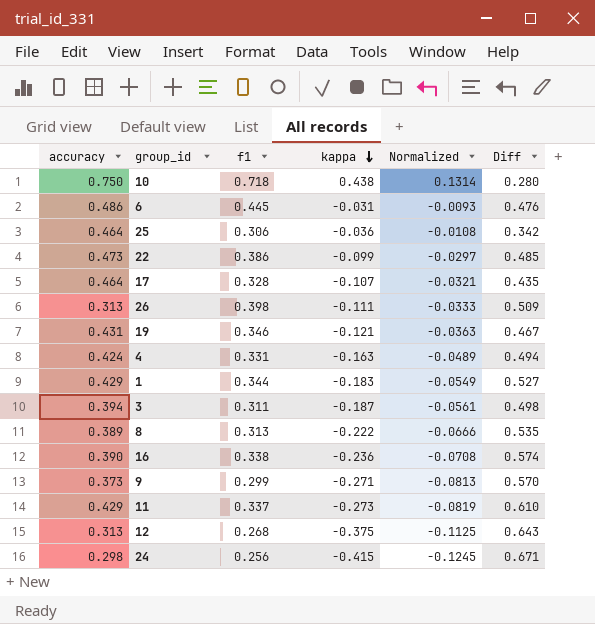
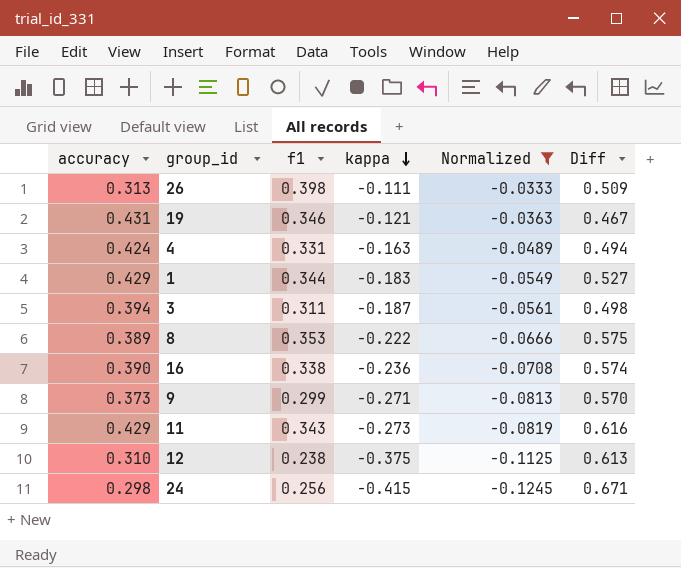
filter: none -> Normalized <= -0.0333
8 | f1: 0.313 -> 0.353
8 | Diff: 0.535 -> 0.575
11 | f1: 0.337 -> 0.343
11 | Diff: 0.610 -> 0.616
12 | accuracy: 0.313 -> 0.310
12 | f1: 0.268 -> 0.238
12 | Diff: 0.643 -> 0.613

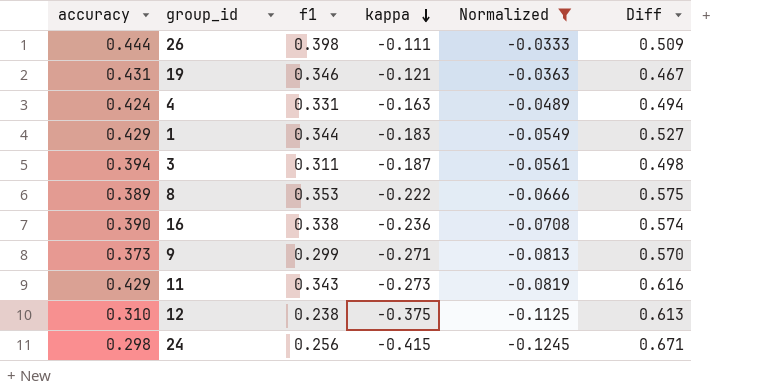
26 | accuracy: 0.313 -> 0.444

